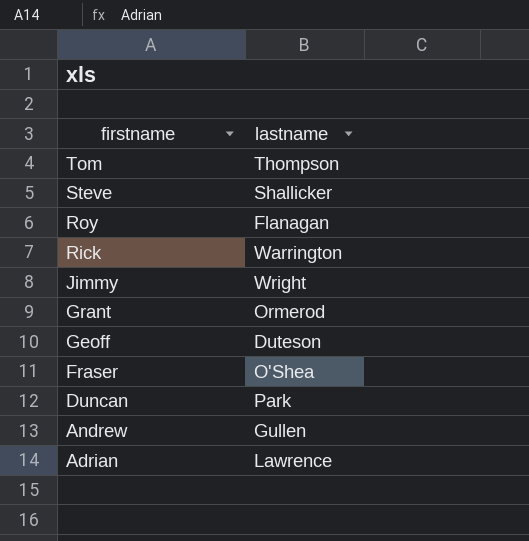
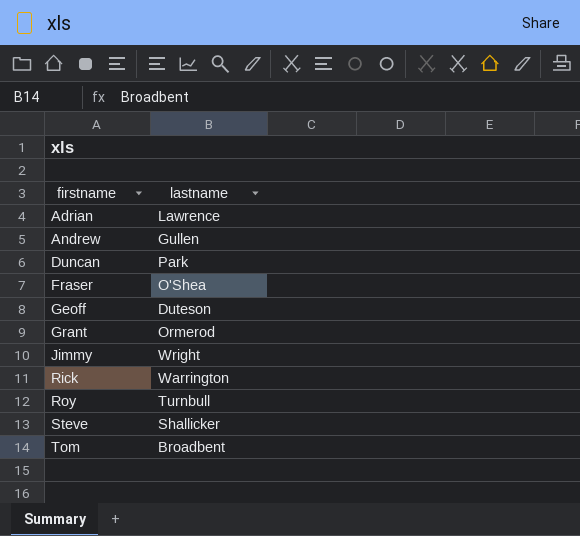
row order: firstname descending -> firstname ascending
Roy | lastname: Flanagan -> Turnbull
Tom | lastname: Thompson -> Broadbent

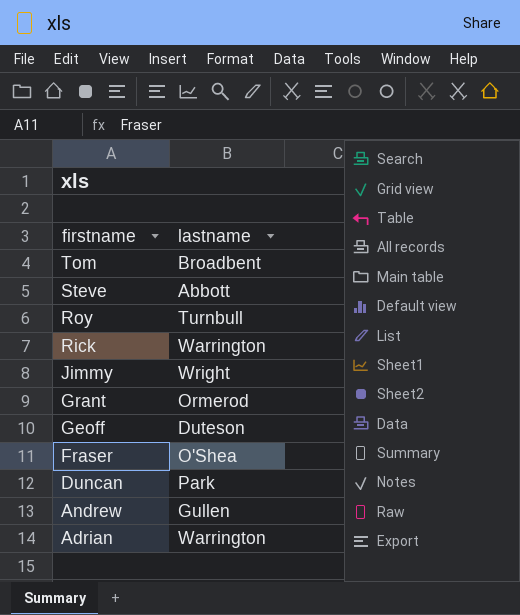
row order: firstname ascending -> firstname descending
Steve | lastname: Shallicker -> Abbott
Adrian | lastname: Lawrence -> Warrington

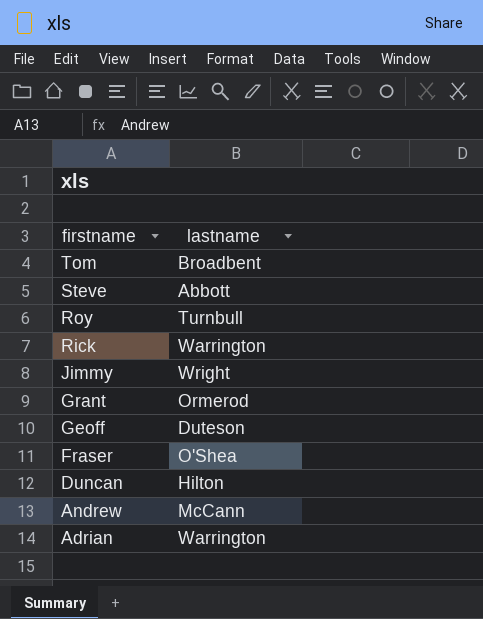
Duncan | lastname: Park -> Hilton
Andrew | lastname: Gullen -> McCann

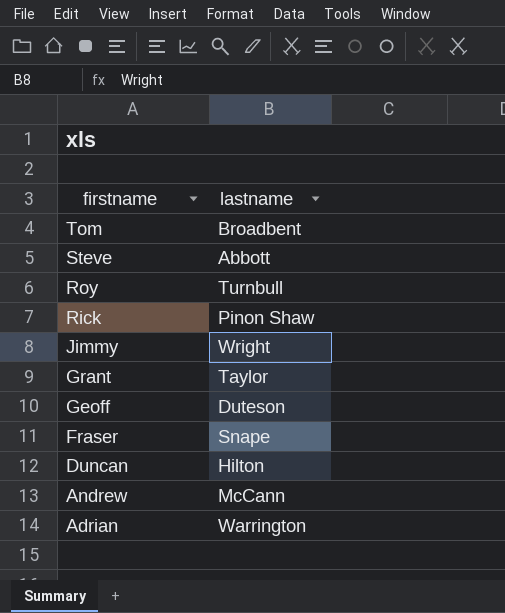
Rick | lastname: Warrington -> Pinon Shaw
Grant | lastname: Ormerod -> Taylor
Fraser | lastname: O'Shea -> Snape

